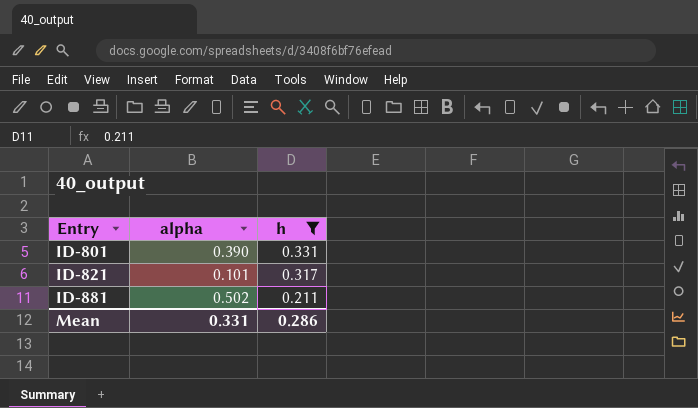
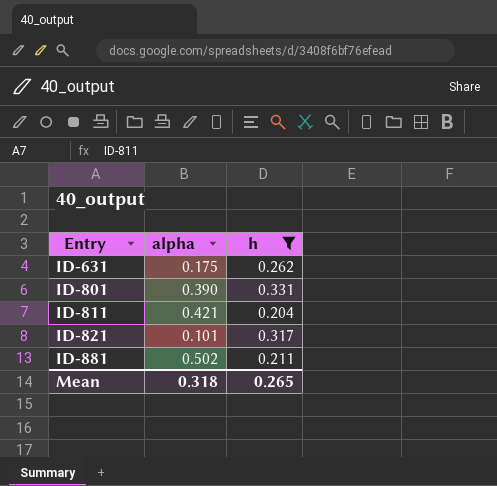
row ID-631: none -> 0.175 | 0.262
row ID-811: none -> 0.421 | 0.204
Mean | alpha: 0.331 -> 0.318
Mean | h: 0.286 -> 0.265

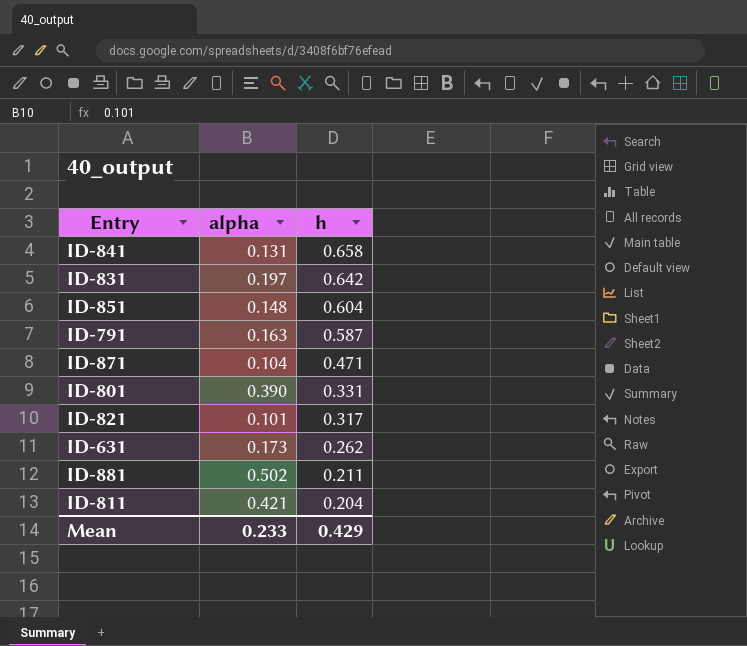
filter: h <= 0.331 -> none
row order: Entry ascending -> h descending
ID-631 | alpha: 0.175 -> 0.173
Mean | alpha: 0.318 -> 0.233
Mean | h: 0.265 -> 0.429

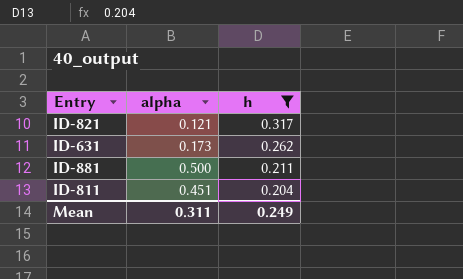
filter: none -> h <= 0.317
ID-821 | alpha: 0.101 -> 0.121
ID-881 | alpha: 0.502 -> 0.500
ID-811 | alpha: 0.421 -> 0.451
Mean | alpha: 0.233 -> 0.311
Mean | h: 0.429 -> 0.249

